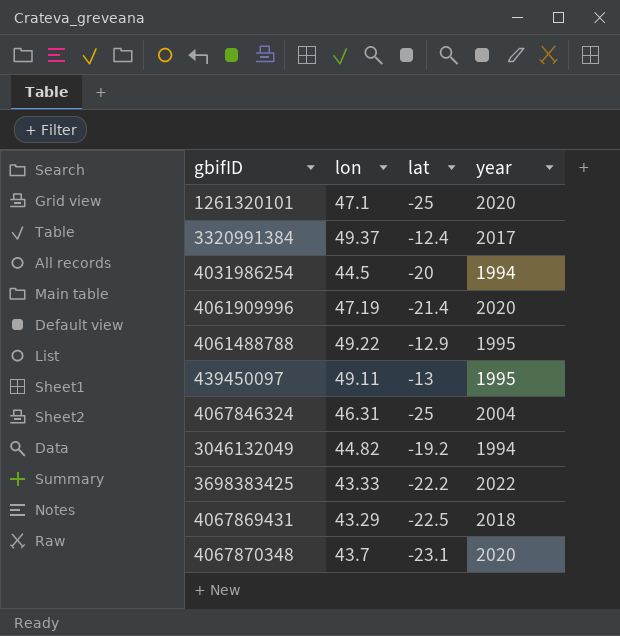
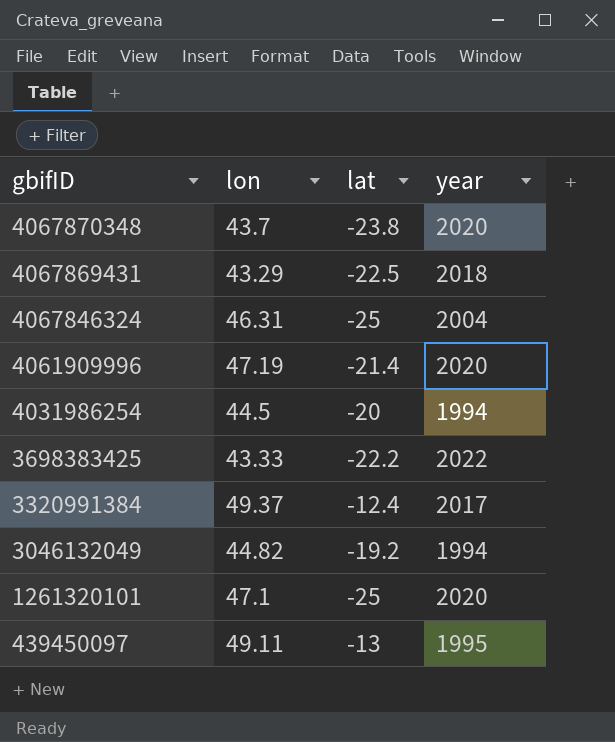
row order: none -> gbifID descending
row 4061488788: 49.22 | -12.9 | 1995 -> none
4067870348 | lat: -23.1 -> -23.8

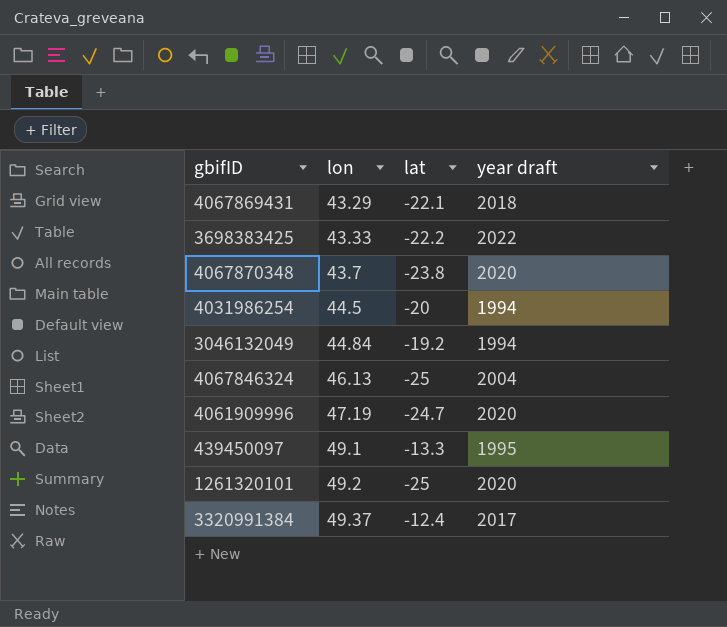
row order: gbifID descending -> lon ascending
column name: year -> year draft
4067869431 | lat: -22.5 -> -22.1
3046132049 | lon: 44.82 -> 44.84
4067846324 | lon: 46.31 -> 46.13
4061909996 | lat: -21.4 -> -24.7
439450097 | lon: 49.11 -> 49.1
439450097 | lat: -13 -> -13.3
1261320101 | lon: 47.1 -> 49.2

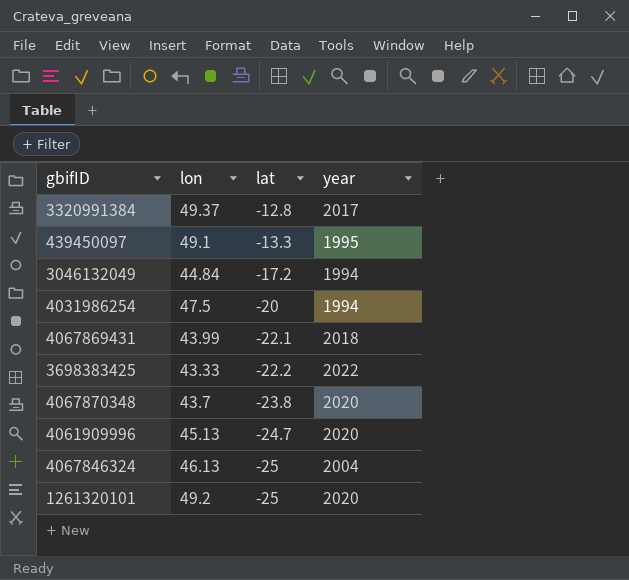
row order: lon ascending -> lat descending
column name: year draft -> year
3320991384 | lat: -12.4 -> -12.8
3046132049 | lat: -19.2 -> -17.2
4031986254 | lon: 44.5 -> 47.5
4067869431 | lon: 43.29 -> 43.99
4061909996 | lon: 47.19 -> 45.13

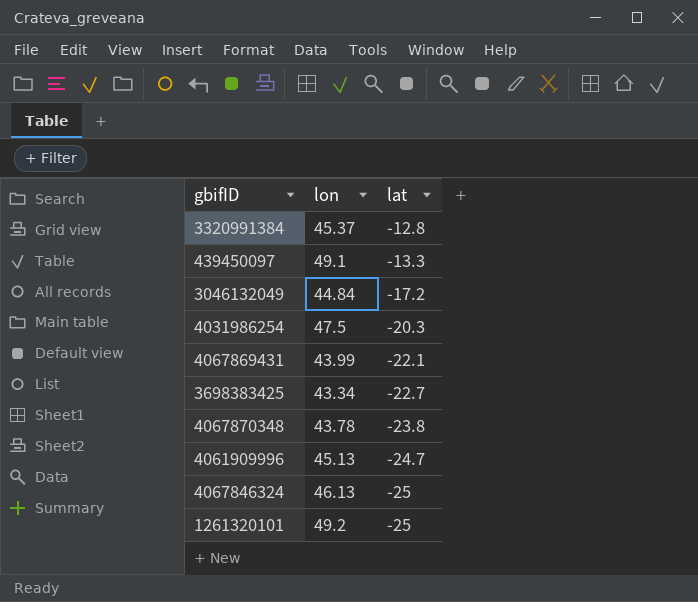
column year | position: 4 -> none
3320991384 | lon: 49.37 -> 45.37
4031986254 | lat: -20 -> -20.3
3698383425 | lon: 43.33 -> 43.34
3698383425 | lat: -22.2 -> -22.7
4067870348 | lon: 43.7 -> 43.78

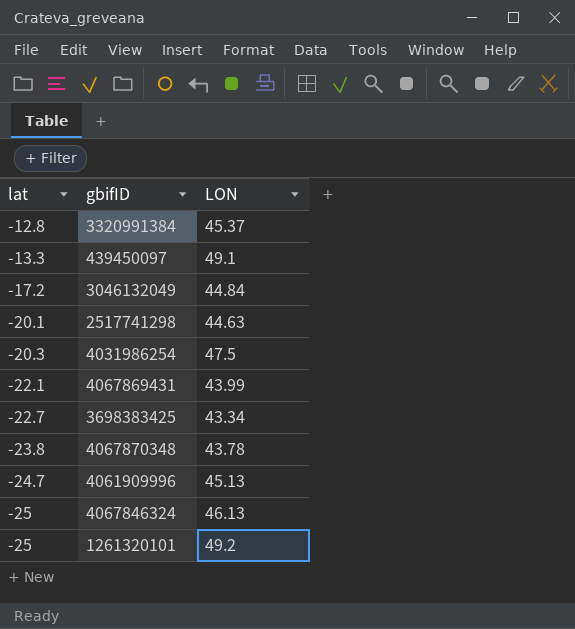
column lat | position: 3 -> 1
column name: lon -> LON
row 2517741298: none -> -20.1 | 44.63

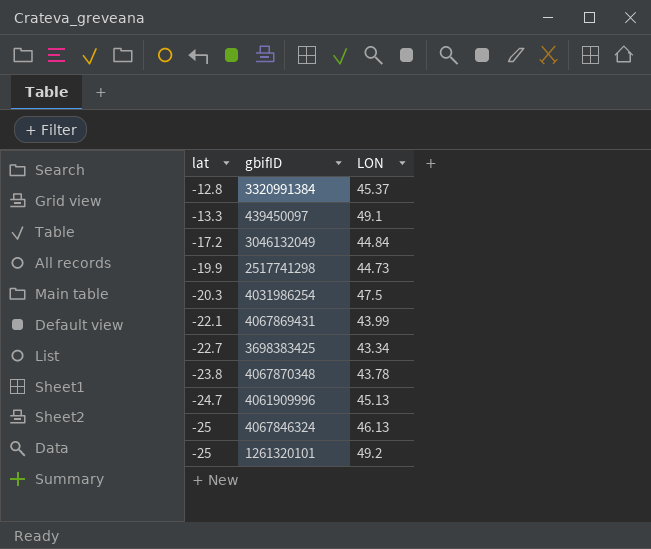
2517741298 | lat: -20.1 -> -19.9
2517741298 | LON: 44.63 -> 44.73

